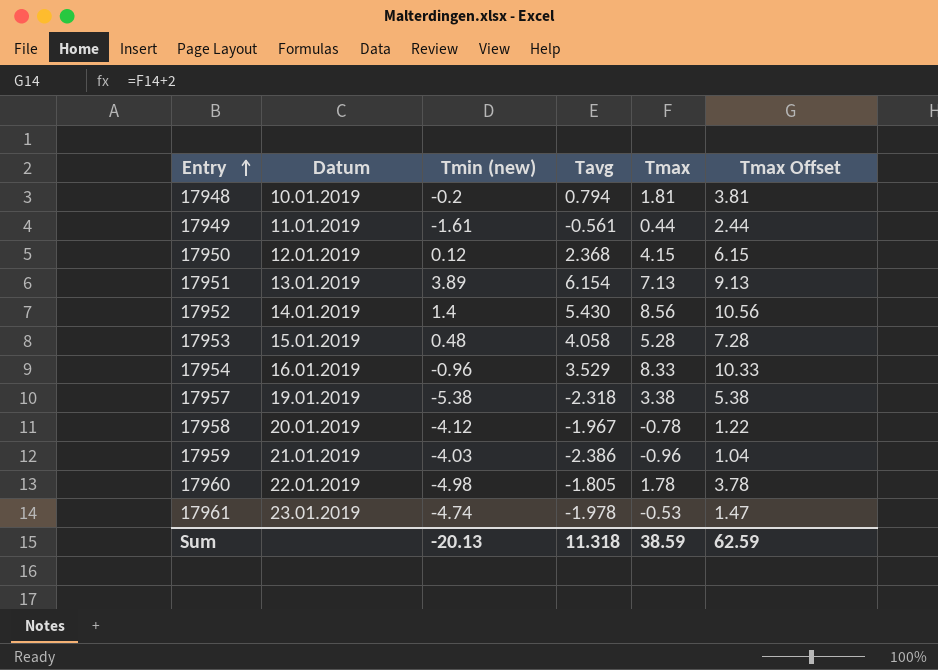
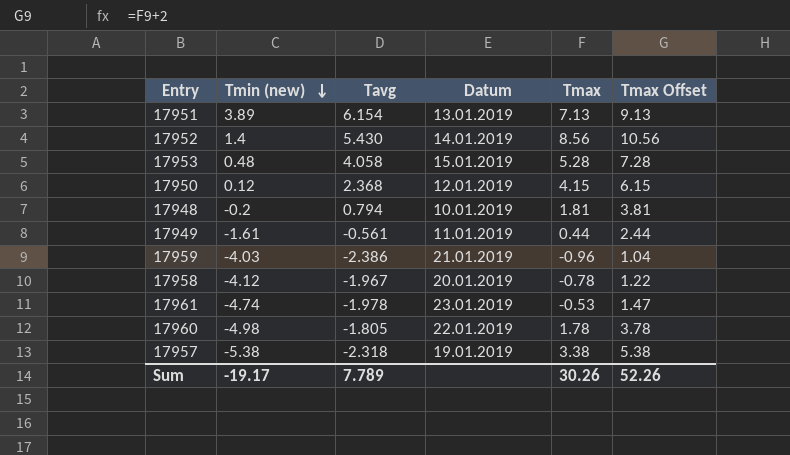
row order: Entry ascending -> Tmin (new) descending
column Datum | position: 2 -> 4
row 17954: 16.01.2019 | -0.96 | 3.529 | 8.33 | 10.33 -> none
Sum | Tmin (new): -20.13 -> -19.17
Sum | Tavg: 11.318 -> 7.789
Sum | Tmax: 38.59 -> 30.26
Sum | Tmax Offset: 62.59 -> 52.26

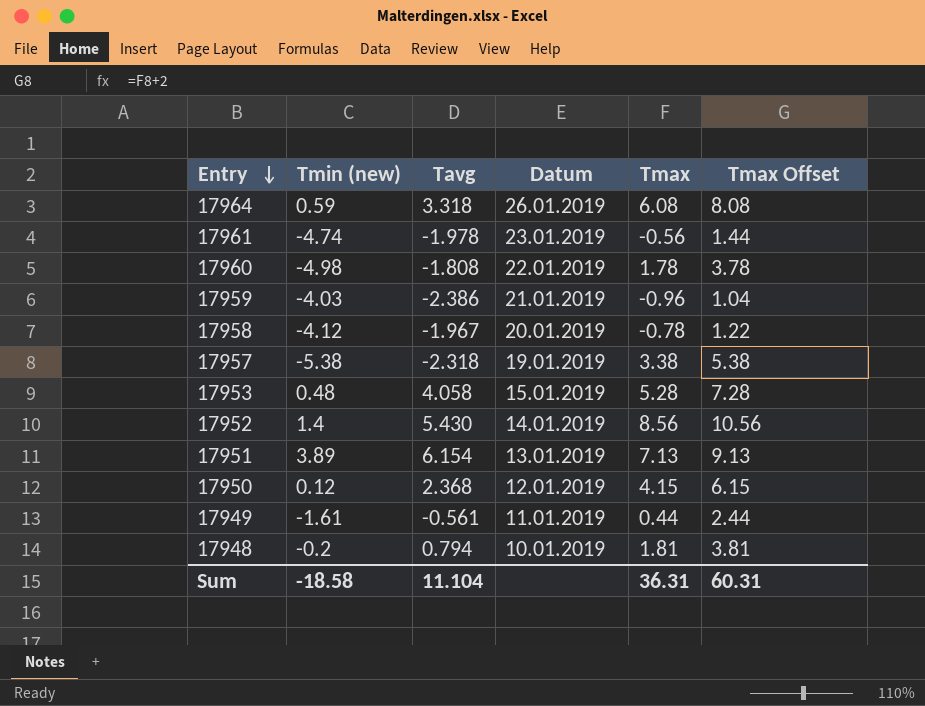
row order: Tmin (new) descending -> Entry descending
row 17964: none -> 0.59 | 3.318 | 26.01.2019 | 6.08 | 8.08
17961 | Tmax: -0.53 -> -0.56
17961 | Tmax Offset: 1.47 -> 1.44
17960 | Tavg: -1.805 -> -1.808
Sum | Tmin (new): -19.17 -> -18.58
Sum | Tavg: 7.789 -> 11.104
Sum | Tmax: 30.26 -> 36.31
Sum | Tmax Offset: 52.26 -> 60.31

